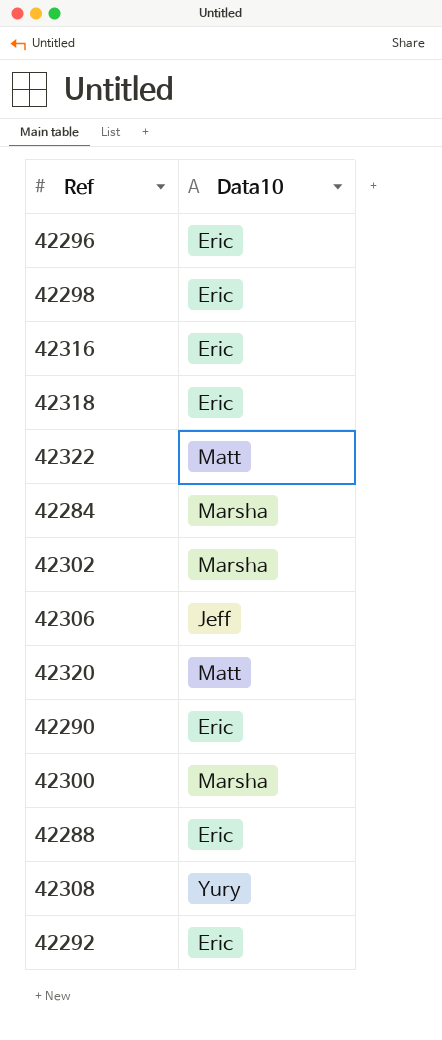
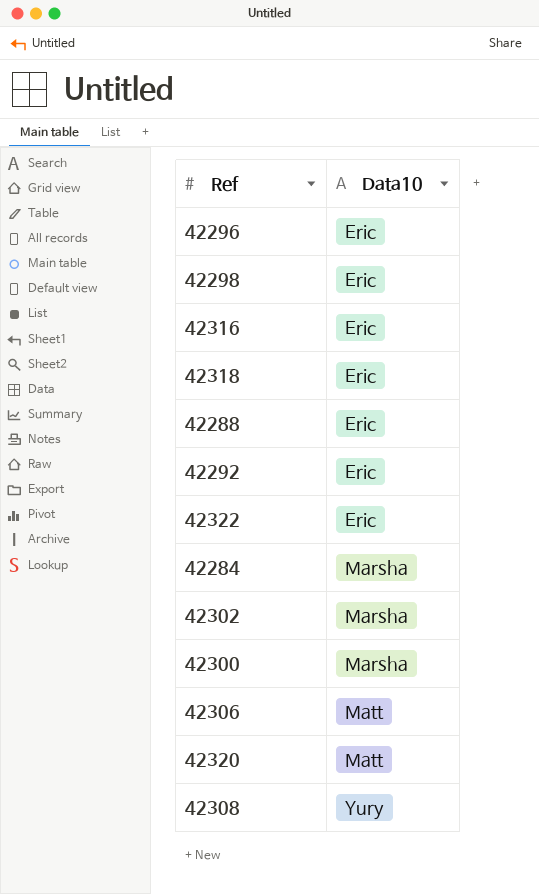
row order: none -> Data10 ascending
row 42290: Eric -> none
42322 | Data10: Matt -> Eric
42306 | Data10: Jeff -> Matt

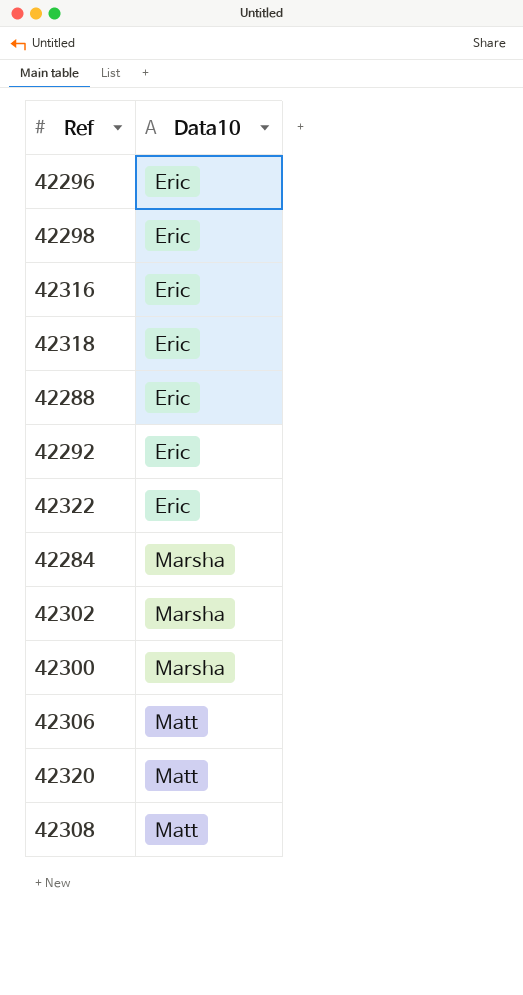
42308 | Data10: Yury -> Matt

